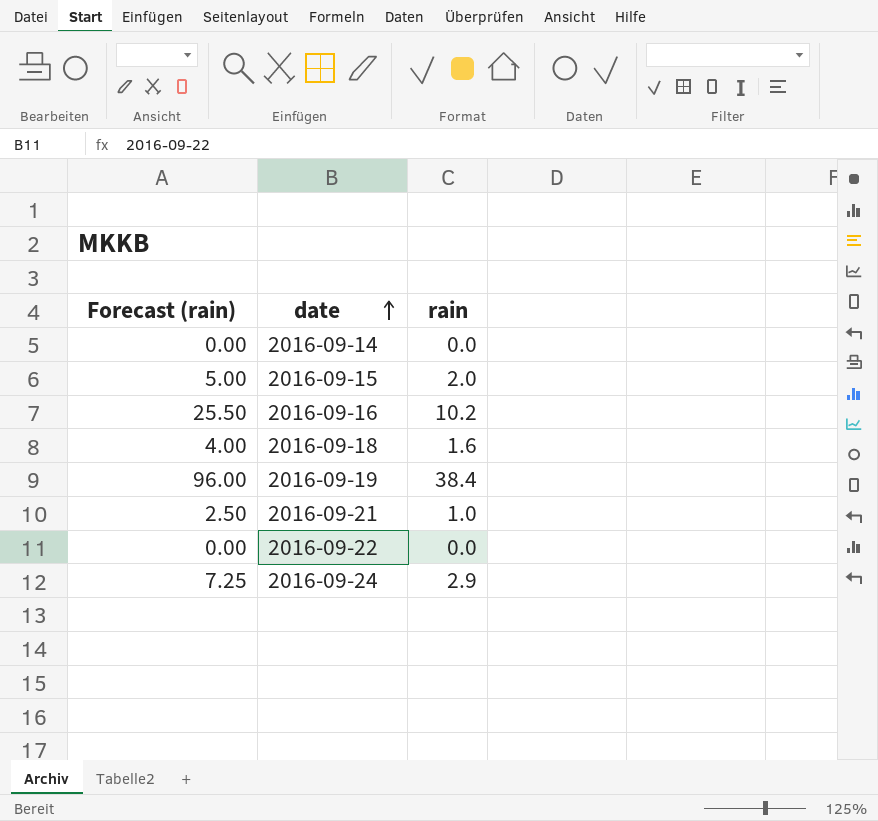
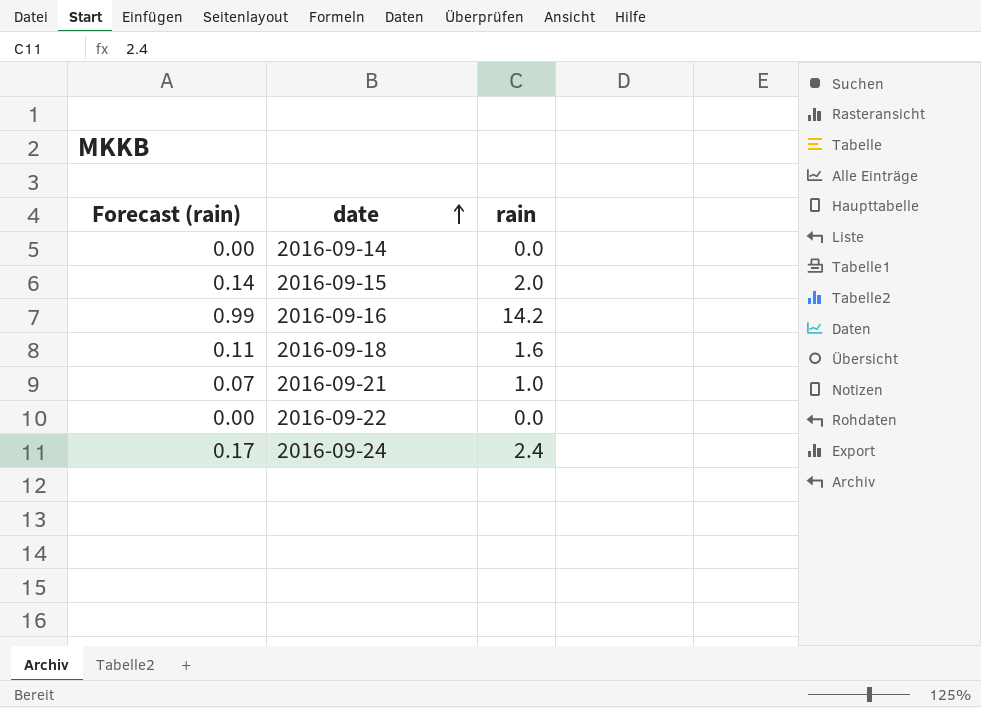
column Forecast (rain) | formula: [rain] * 2.5 -> [rain] * 0.07
row 2016-09-19: 96.00 | 38.4 -> none
2016-09-16 | rain: 10.2 -> 14.2
2016-09-24 | rain: 2.9 -> 2.4

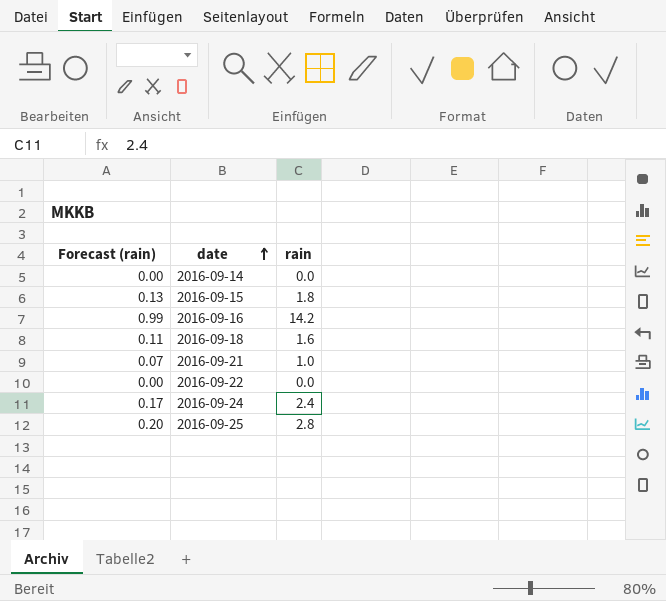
2016-09-15 | Forecast (rain): 0.14 -> 0.13
2016-09-15 | rain: 2.0 -> 1.8
row 2016-09-25: none -> 0.20 | 2.8

